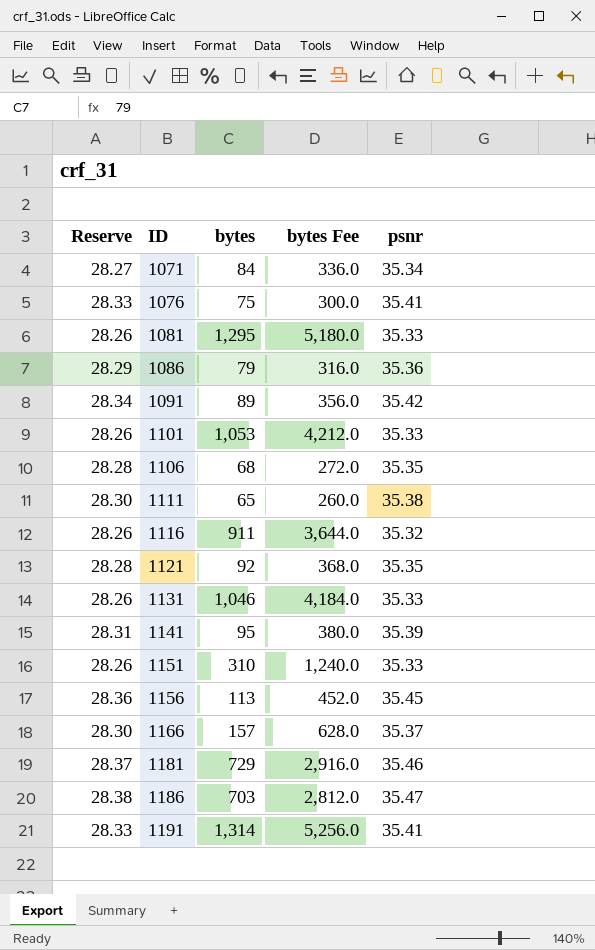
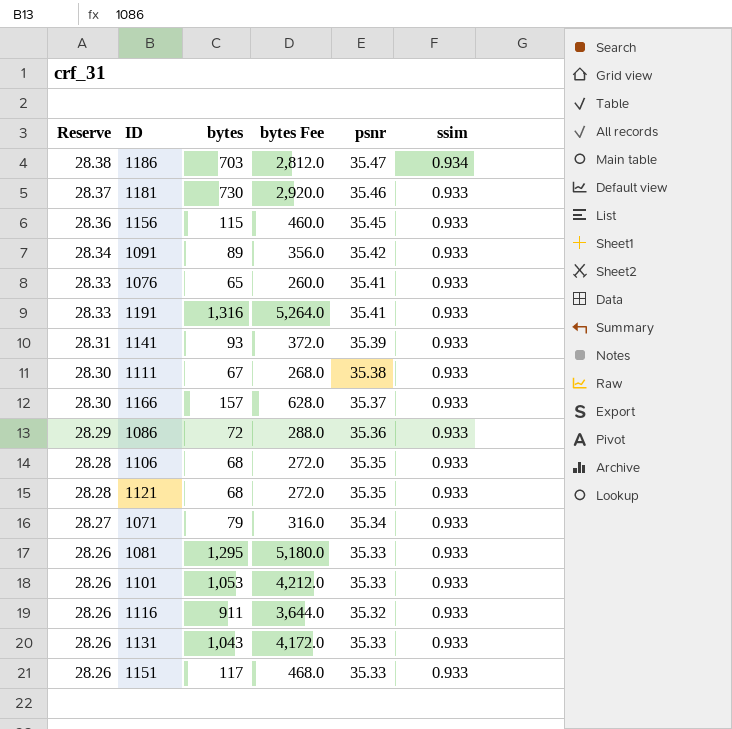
row order: ID ascending -> Reserve descending
column ssim | position: none -> 6
1181 | bytes: 729 -> 730
1181 | bytes Fee: 2,916.0 -> 2,920.0
1156 | bytes: 113 -> 115
1156 | bytes Fee: 452.0 -> 460.0
1076 | bytes: 75 -> 65
1076 | bytes Fee: 300.0 -> 260.0
1191 | bytes: 1,314 -> 1,316
1191 | bytes Fee: 5,256.0 -> 5,264.0
1141 | bytes: 95 -> 93
1141 | bytes Fee: 380.0 -> 372.0
1111 | bytes: 65 -> 67
1111 | bytes Fee: 260.0 -> 268.0
1086 | bytes: 79 -> 72
1086 | bytes Fee: 316.0 -> 288.0
1121 | bytes: 92 -> 68
1121 | bytes Fee: 368.0 -> 272.0
1071 | bytes: 84 -> 79
1071 | bytes Fee: 336.0 -> 316.0
1131 | bytes: 1,046 -> 1,043
1131 | bytes Fee: 4,184.0 -> 4,172.0
1151 | bytes: 310 -> 117
1151 | bytes Fee: 1,240.0 -> 468.0

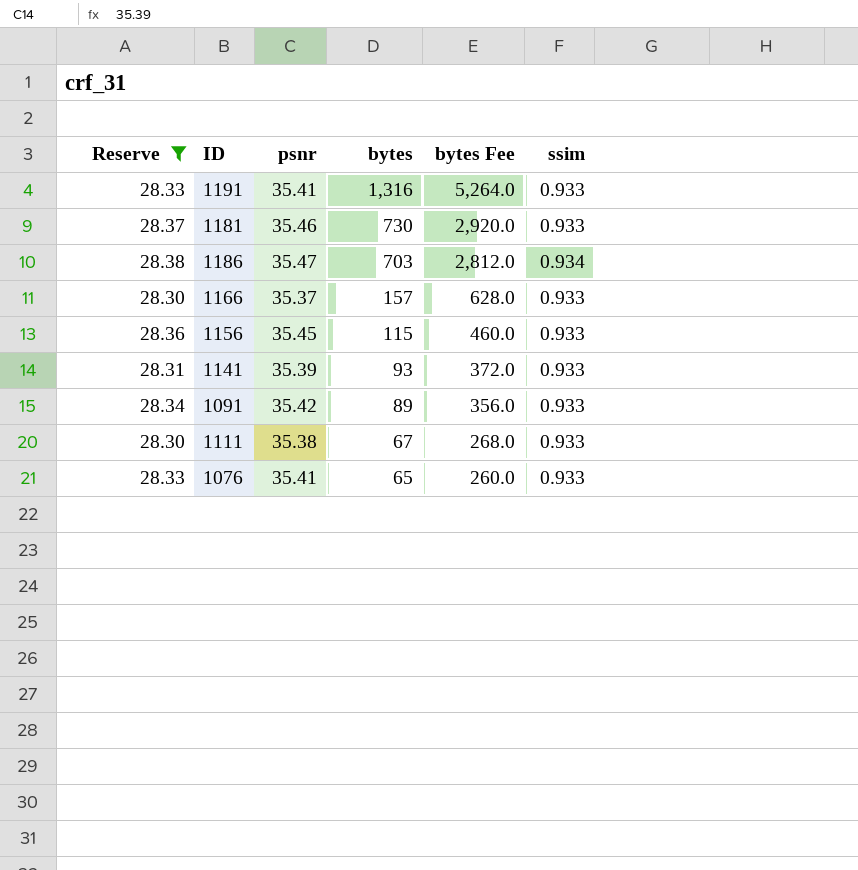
filter: none -> Reserve >= 28.30
row order: Reserve descending -> bytes descending
column psnr | position: 5 -> 3

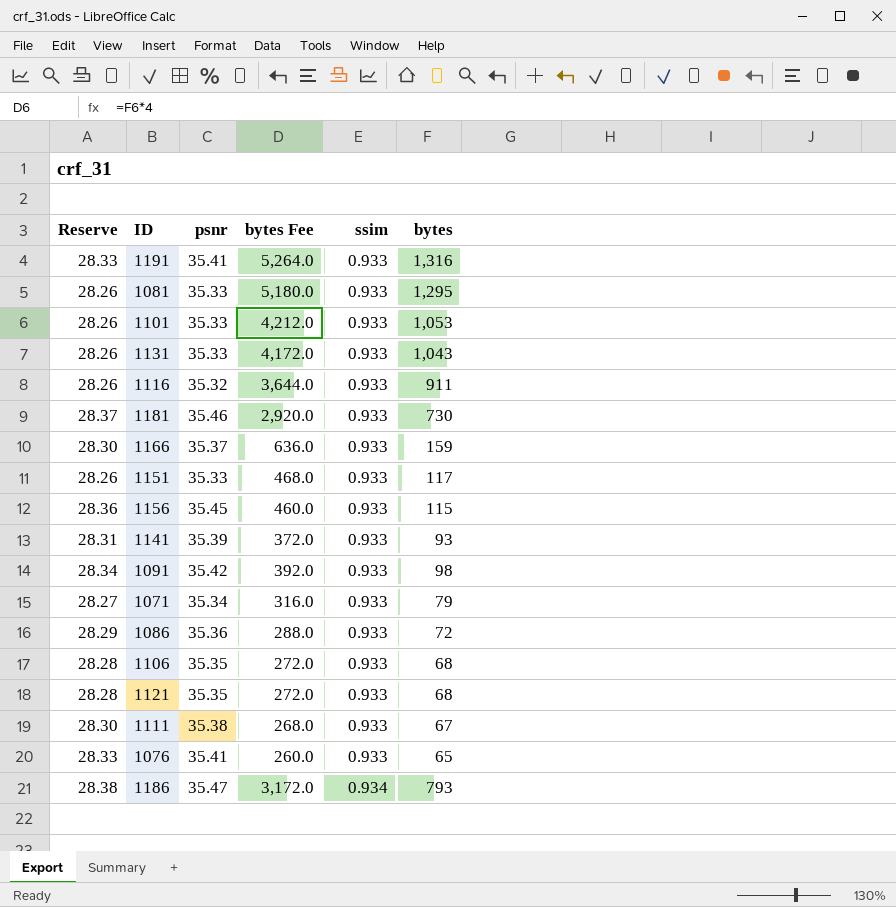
filter: Reserve >= 28.30 -> none
row order: bytes descending -> ssim ascending
column bytes | position: 4 -> 6
1166 | bytes Fee: 628.0 -> 636.0
1166 | bytes: 157 -> 159
1091 | bytes Fee: 356.0 -> 392.0
1091 | bytes: 89 -> 98
1186 | bytes Fee: 2,812.0 -> 3,172.0
1186 | bytes: 703 -> 793

